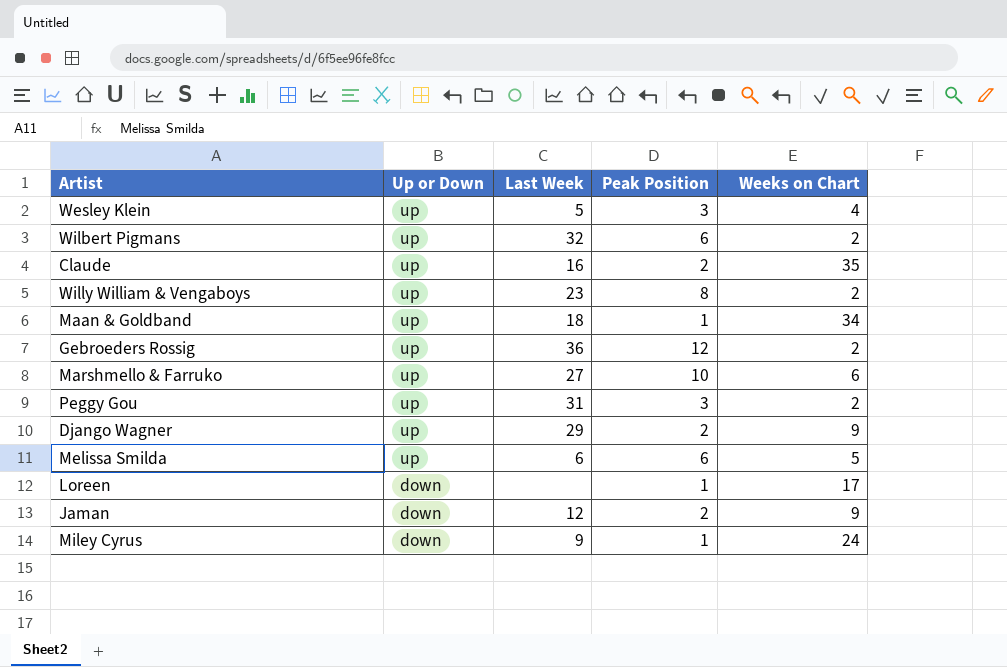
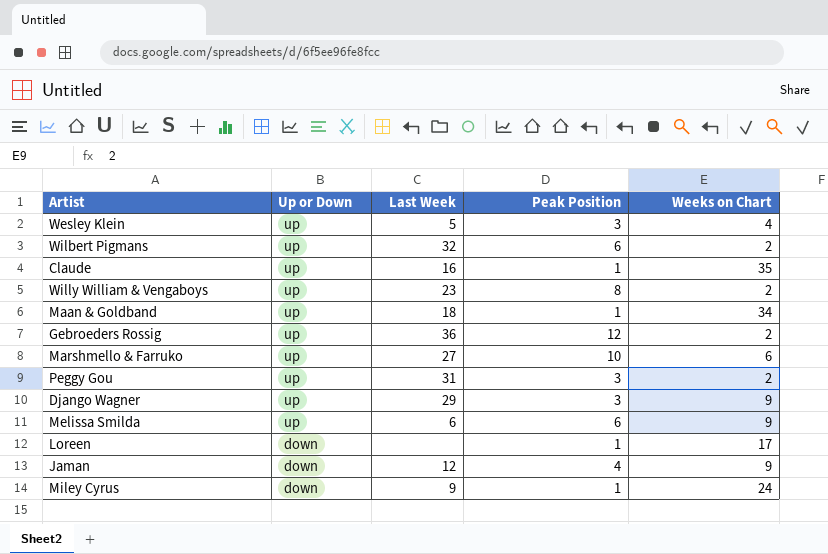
Claude | Peak Position: 2 -> 1
Django Wagner | Peak Position: 2 -> 3
Melissa Smilda | Weeks on Chart: 5 -> 9
Jaman | Peak Position: 2 -> 4

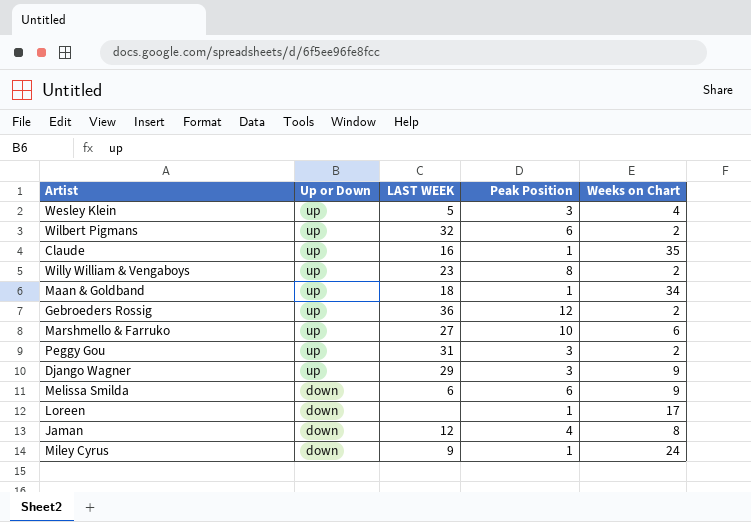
column name: Last Week -> LAST WEEK
Melissa Smilda | Up or Down: up -> down
Jaman | Weeks on Chart: 9 -> 8

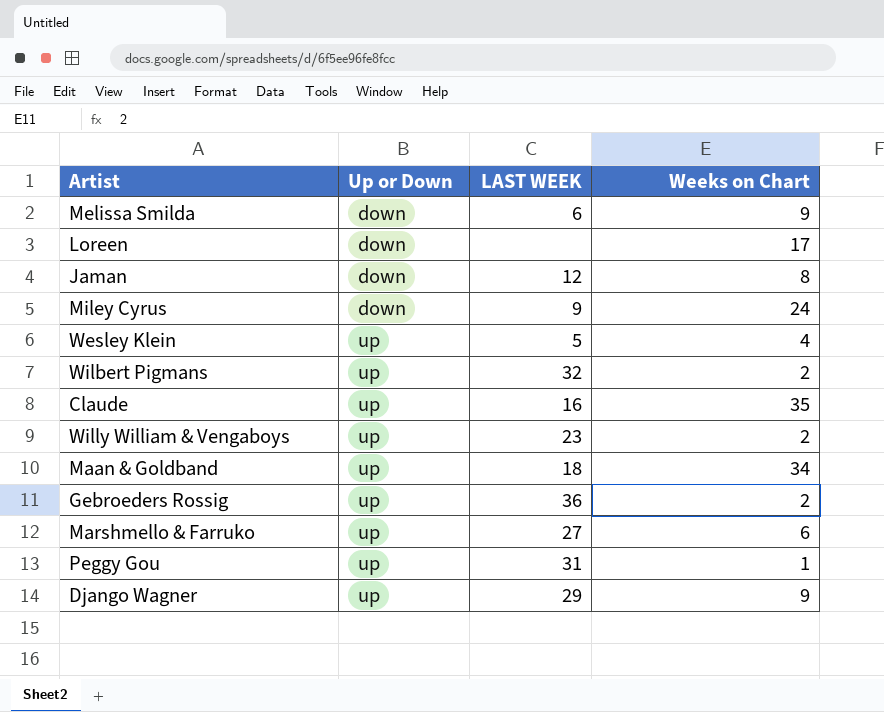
row order: Up or Down descending -> Up or Down ascending
column Peak Position | position: 4 -> none
Peggy Gou | Weeks on Chart: 2 -> 1

